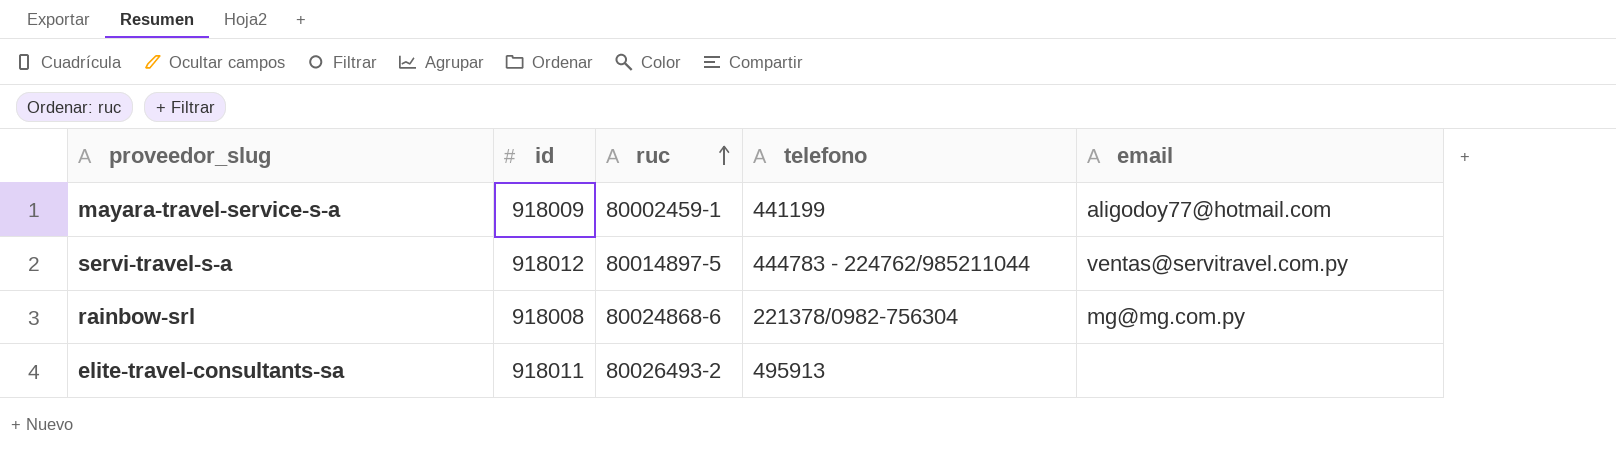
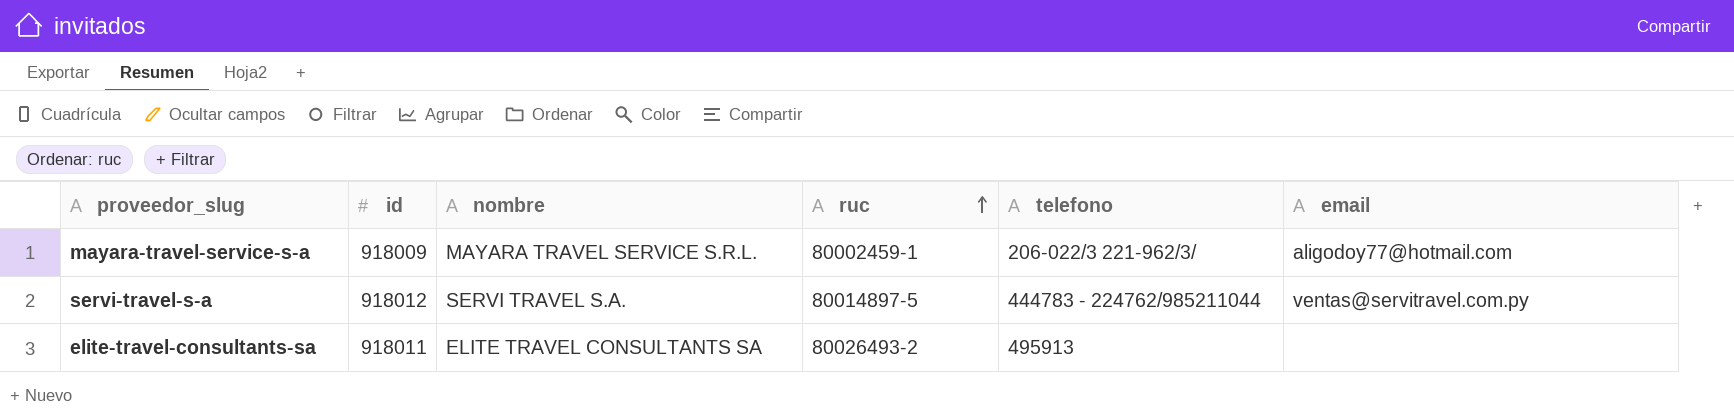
column nombre | position: none -> 3
row rainbow-srl: 918008 | 80024868-6 | 221378/0982-756304 | mg@mg.com.py -> none
mayara-travel-service-s-a | telefono: 441199 -> 206-022/3 221-962/3/

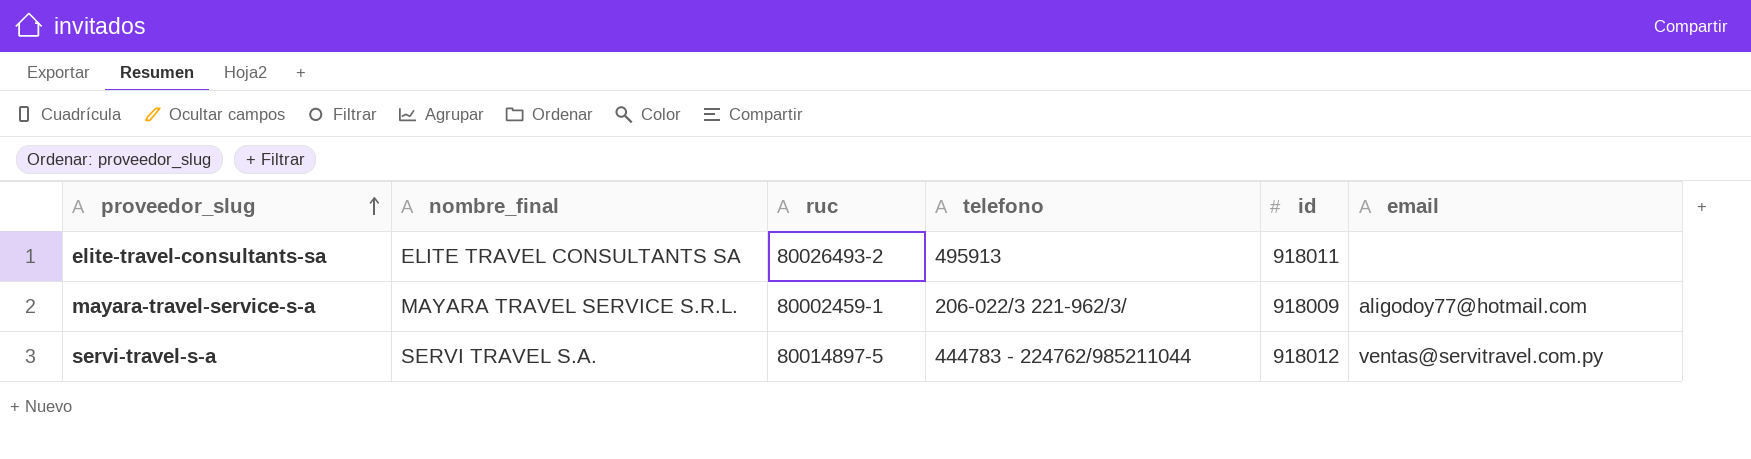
row order: ruc ascending -> proveedor_slug ascending
column name: nombre -> nombre_final
column id | position: 2 -> 5

